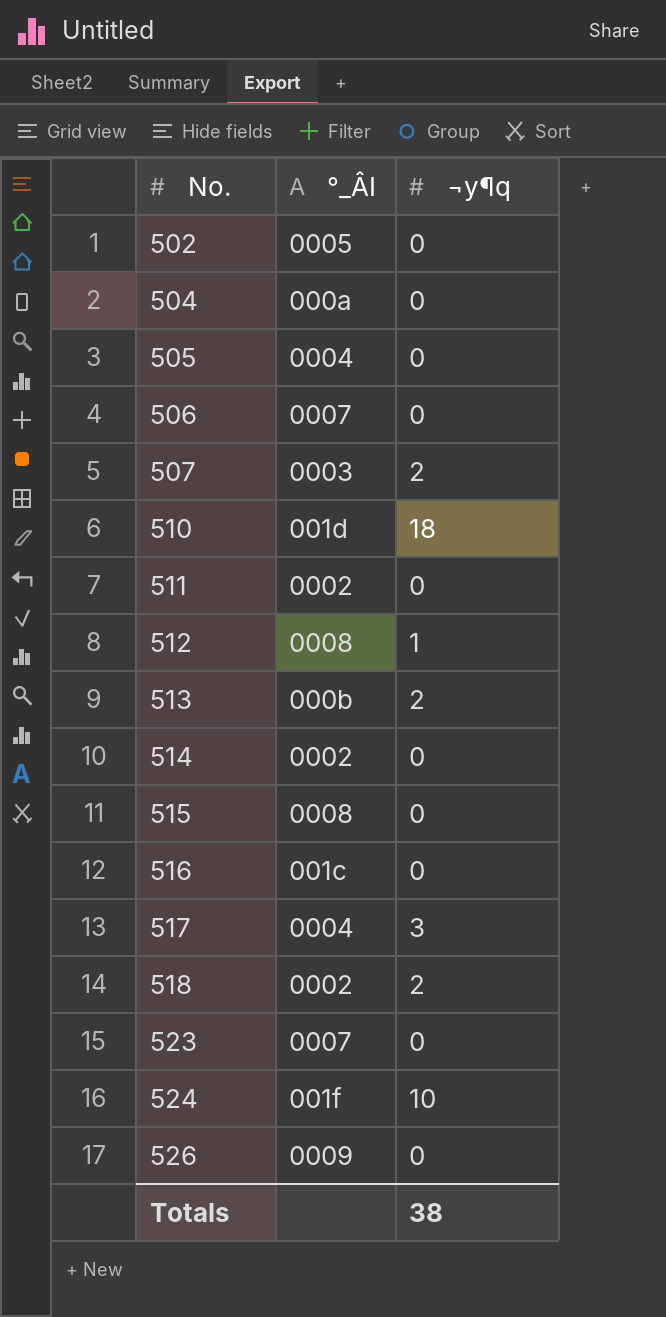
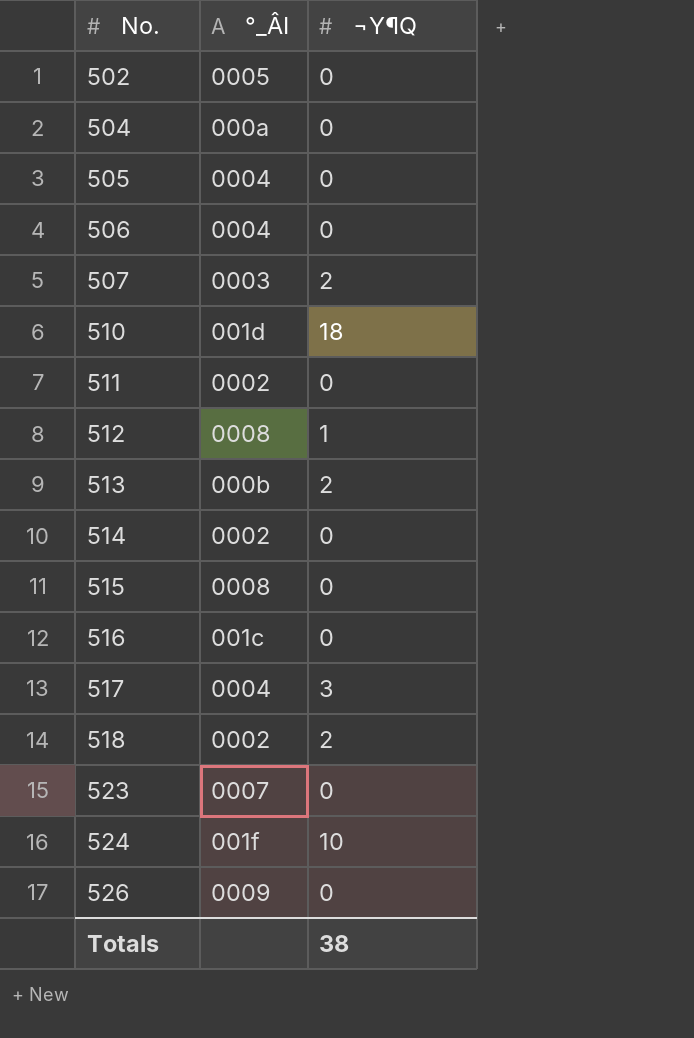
column name: ¬y¶q -> ¬Y¶Q
506 | °_ÂI: 0007 -> 0004

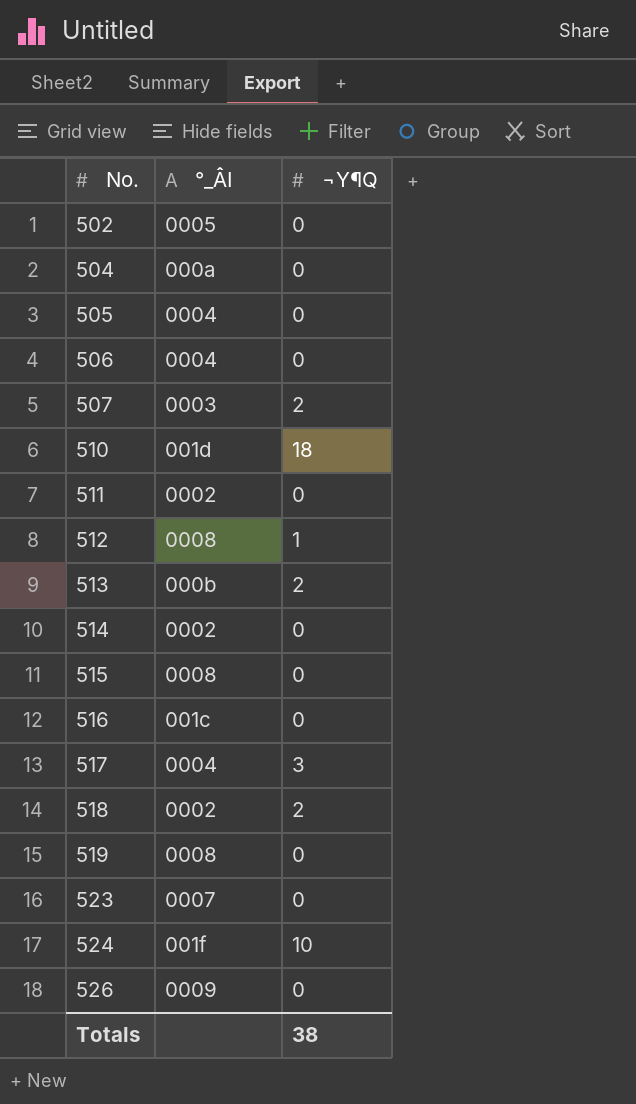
row 519: none -> 0008 | 0

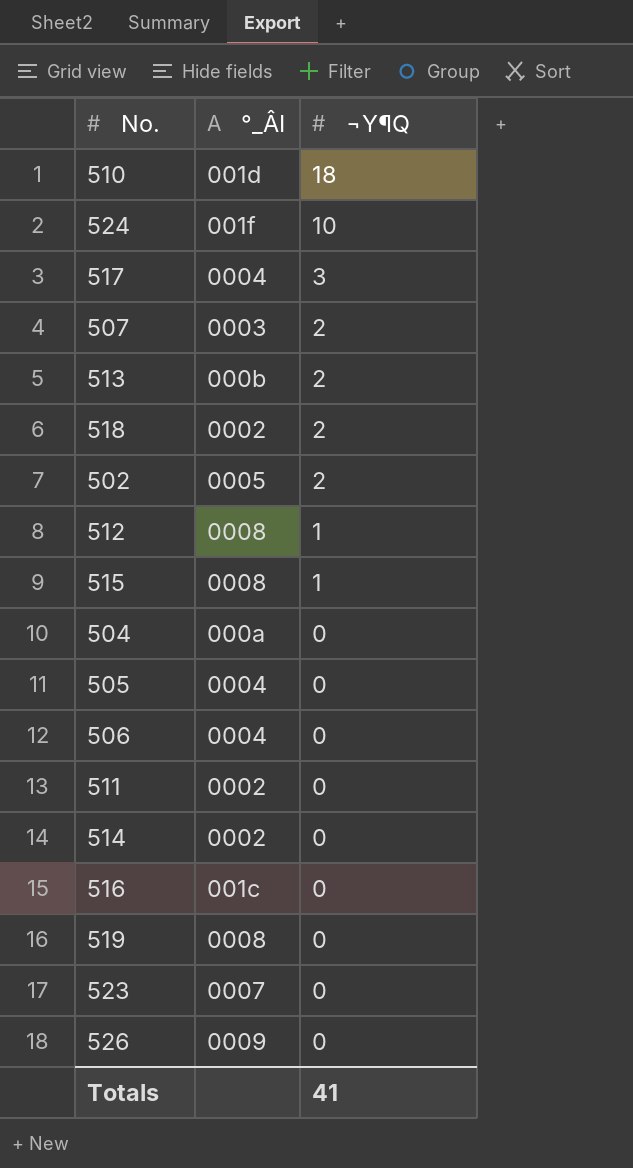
row order: No. ascending -> ¬Y¶Q descending
502 | ¬Y¶Q: 0 -> 2
515 | ¬Y¶Q: 0 -> 1
Totals | ¬Y¶Q: 38 -> 41

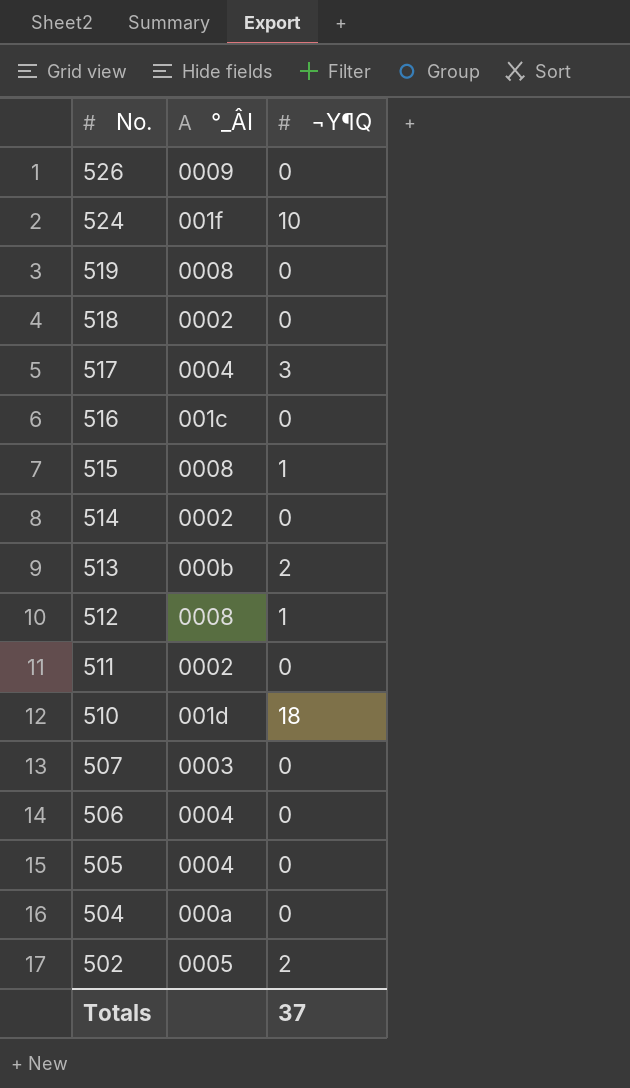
row order: ¬Y¶Q descending -> No. descending
row 523: 0007 | 0 -> none
518 | ¬Y¶Q: 2 -> 0
507 | ¬Y¶Q: 2 -> 0
Totals | ¬Y¶Q: 41 -> 37

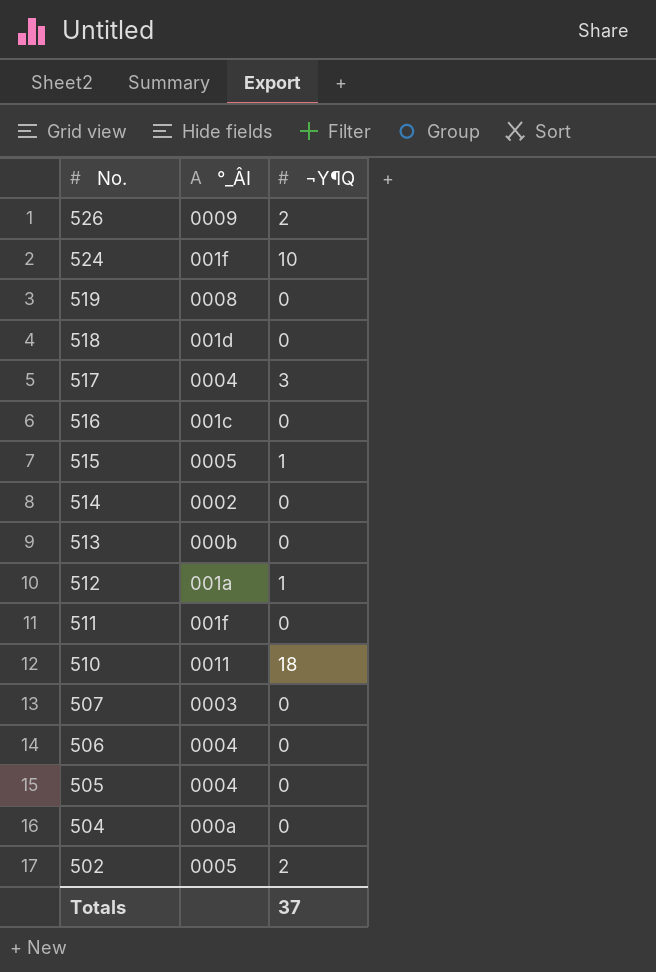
526 | ¬Y¶Q: 0 -> 2
518 | °_ÂI: 0002 -> 001d
515 | °_ÂI: 0008 -> 0005
513 | ¬Y¶Q: 2 -> 0
512 | °_ÂI: 0008 -> 001a
511 | °_ÂI: 0002 -> 001f
510 | °_ÂI: 001d -> 0011

